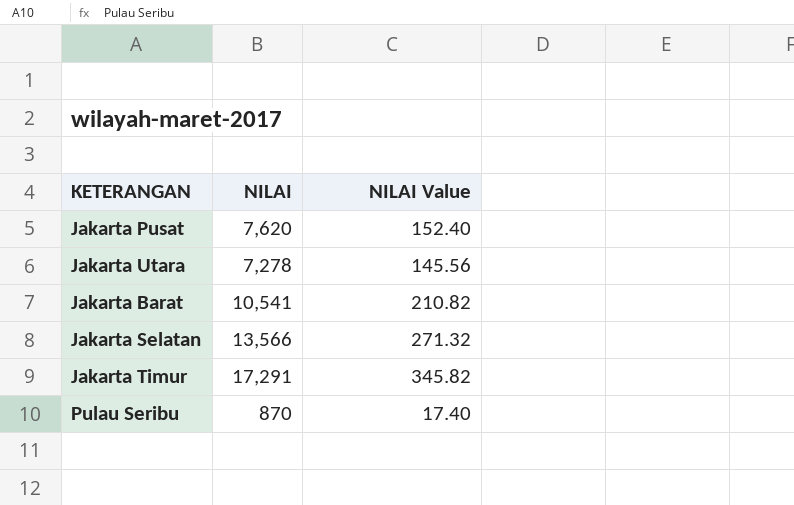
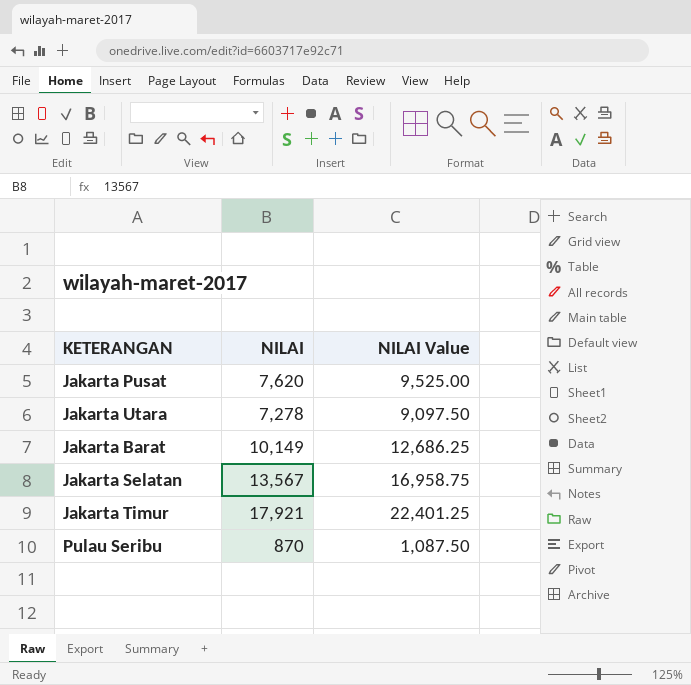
column NILAI Value | formula: [NILAI] * 0.02 -> [NILAI] * 1.25
Jakarta Barat | NILAI: 10,541 -> 10,149
Jakarta Selatan | NILAI: 13,566 -> 13,567
Jakarta Timur | NILAI: 17,291 -> 17,921

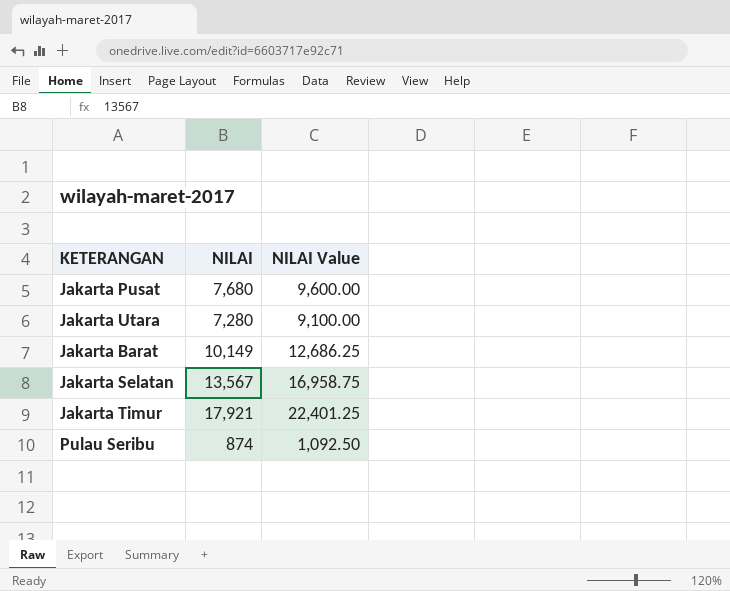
Jakarta Pusat | NILAI: 7,620 -> 7,680
Jakarta Pusat | NILAI Value: 9,525.00 -> 9,600.00
Jakarta Utara | NILAI: 7,278 -> 7,280
Jakarta Utara | NILAI Value: 9,097.50 -> 9,100.00
Pulau Seribu | NILAI: 870 -> 874
Pulau Seribu | NILAI Value: 1,087.50 -> 1,092.50

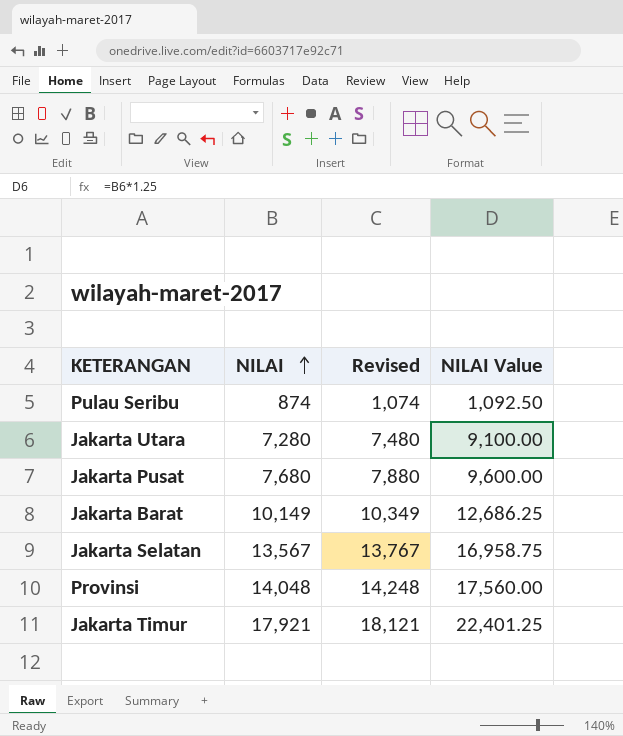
row order: none -> NILAI ascending
column Revised | formula: none -> [NILAI] + 200
row Provinsi: none -> 14,048 | 14,248 | 17,560.00

